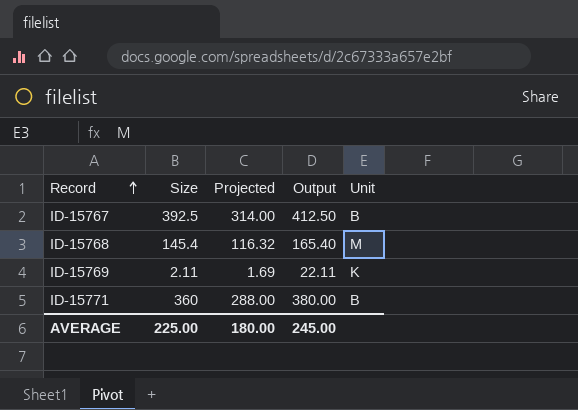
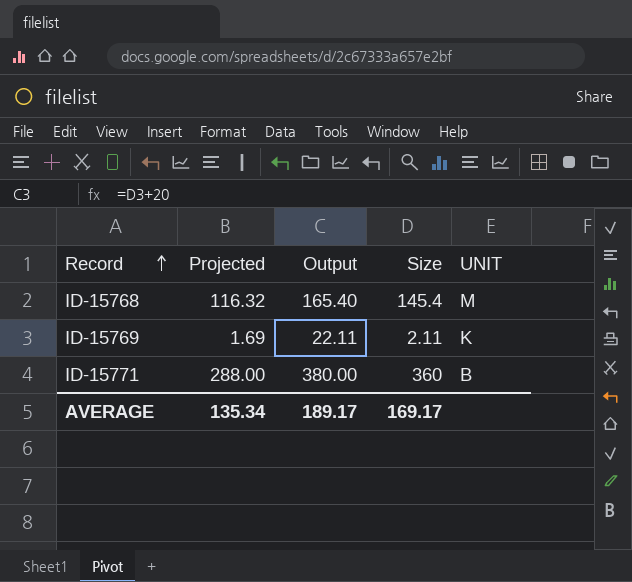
column Size | position: 2 -> 4
column name: Unit -> UNIT
row ID-15767: 392.5 | 314.00 | 412.50 | B -> none
AVERAGE | Projected: 180.00 -> 135.34
AVERAGE | Output: 245.00 -> 189.17
AVERAGE | Size: 225.00 -> 169.17

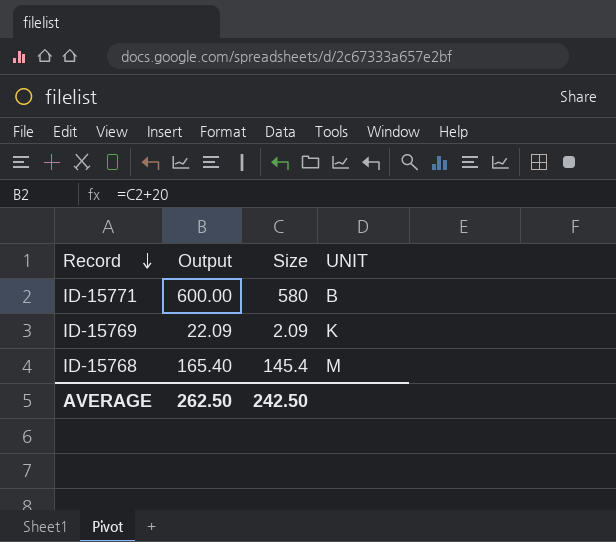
row order: Record ascending -> Record descending
column Projected | formula: [Size] * 0.8 -> none
ID-15771 | Output: 380.00 -> 600.00
ID-15771 | Size: 360 -> 580
ID-15769 | Output: 22.11 -> 22.09
ID-15769 | Size: 2.11 -> 2.09
AVERAGE | Output: 189.17 -> 262.50
AVERAGE | Size: 169.17 -> 242.50

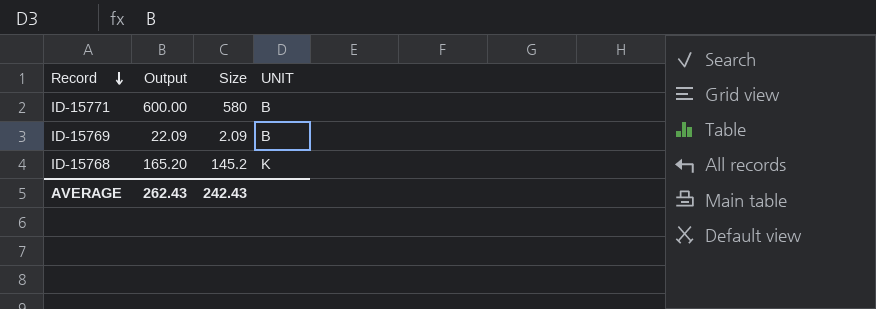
ID-15769 | UNIT: K -> B
ID-15768 | Output: 165.40 -> 165.20
ID-15768 | Size: 145.4 -> 145.2
ID-15768 | UNIT: M -> K
AVERAGE | Output: 262.50 -> 262.43
AVERAGE | Size: 242.50 -> 242.43

